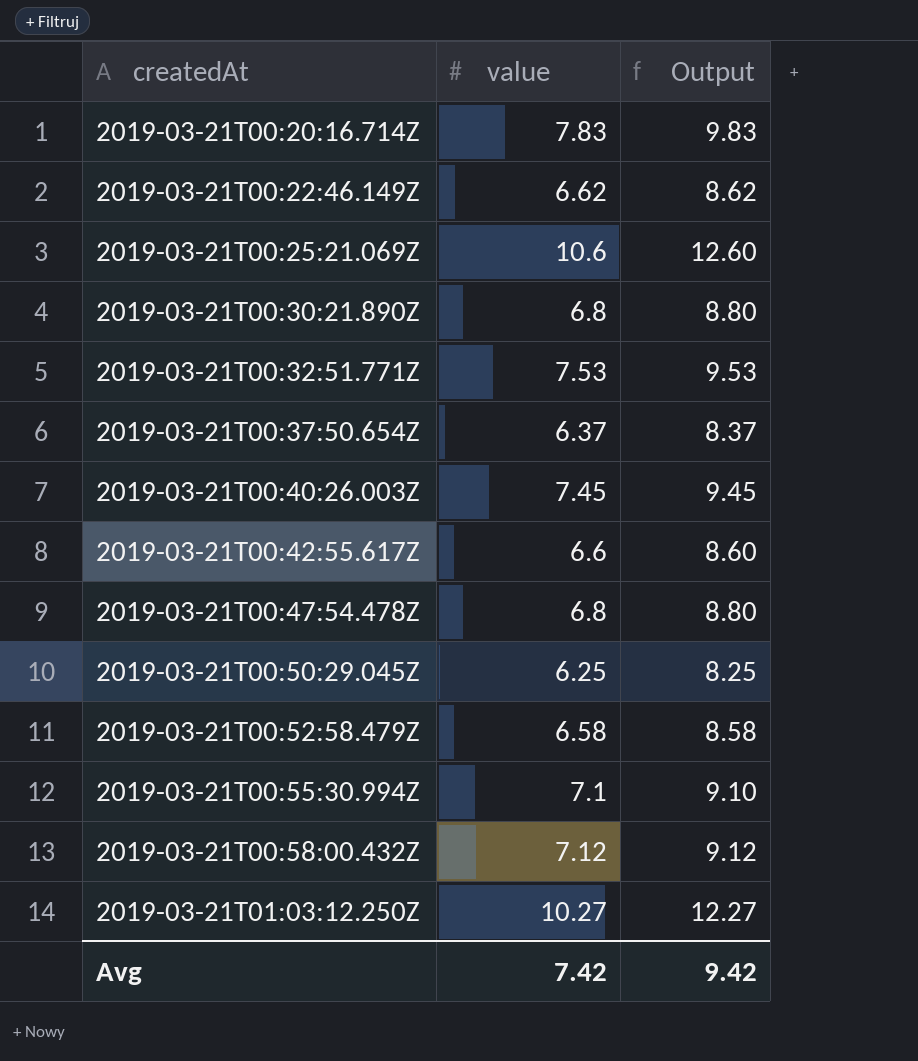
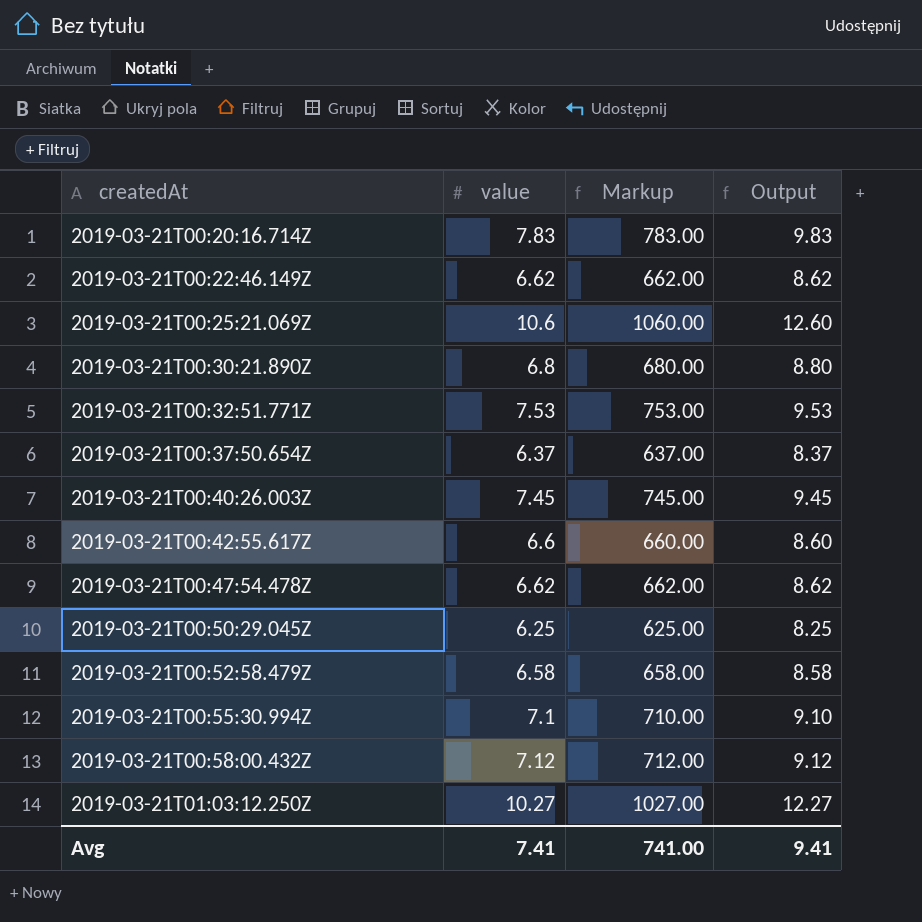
column Markup | formula: none -> [value] * 100
2019-03-21T00:47:54.478Z | value: 6.8 -> 6.62
2019-03-21T00:47:54.478Z | Output: 8.80 -> 8.62
Avg | value: 7.42 -> 7.41
Avg | Output: 9.42 -> 9.41

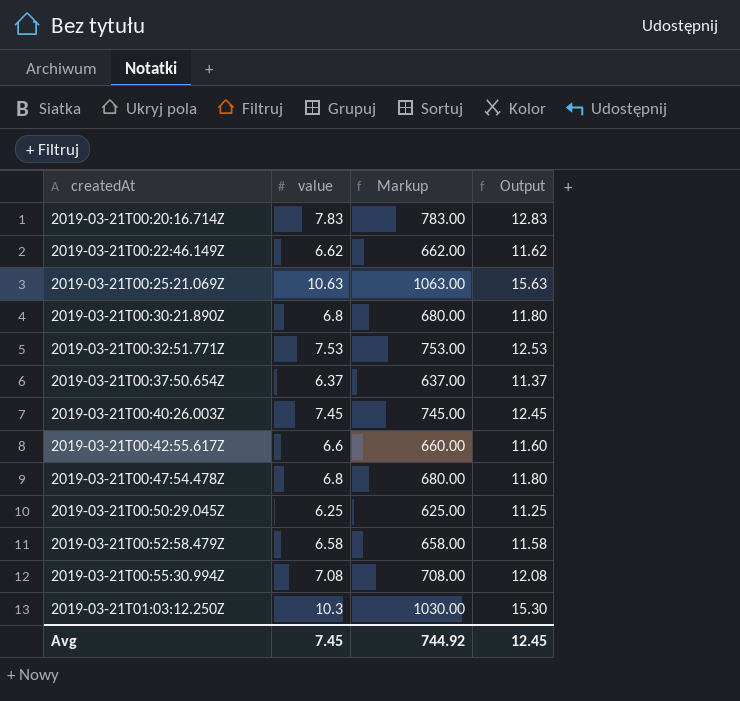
column Output | formula: [value] + 2 -> [value] + 5
row 2019-03-21T00:58:00.432Z: 7.12 | 712.00 | 9.12 -> none
2019-03-21T00:25:21.069Z | value: 10.6 -> 10.63
2019-03-21T00:25:21.069Z | Markup: 1060.00 -> 1063.00
2019-03-21T00:47:54.478Z | value: 6.62 -> 6.8
2019-03-21T00:47:54.478Z | Markup: 662.00 -> 680.00
2019-03-21T00:55:30.994Z | value: 7.1 -> 7.08
2019-03-21T00:55:30.994Z | Markup: 710.00 -> 708.00
2019-03-21T01:03:12.250Z | value: 10.27 -> 10.3
2019-03-21T01:03:12.250Z | Markup: 1027.00 -> 1030.00
Avg | value: 7.41 -> 7.45
Avg | Markup: 741.00 -> 744.92
Avg | Output: 9.41 -> 12.45

